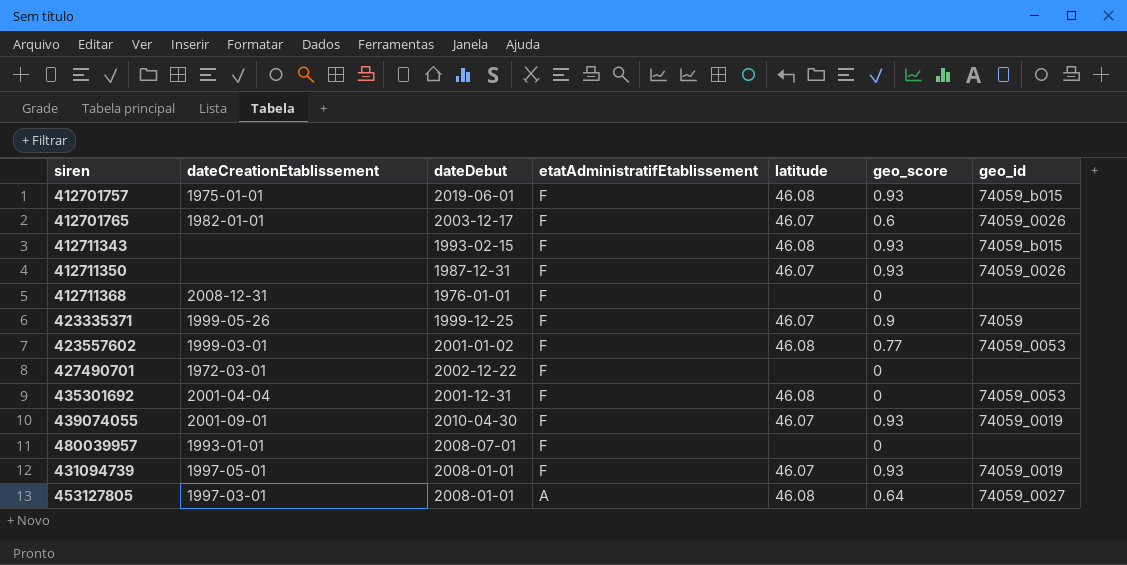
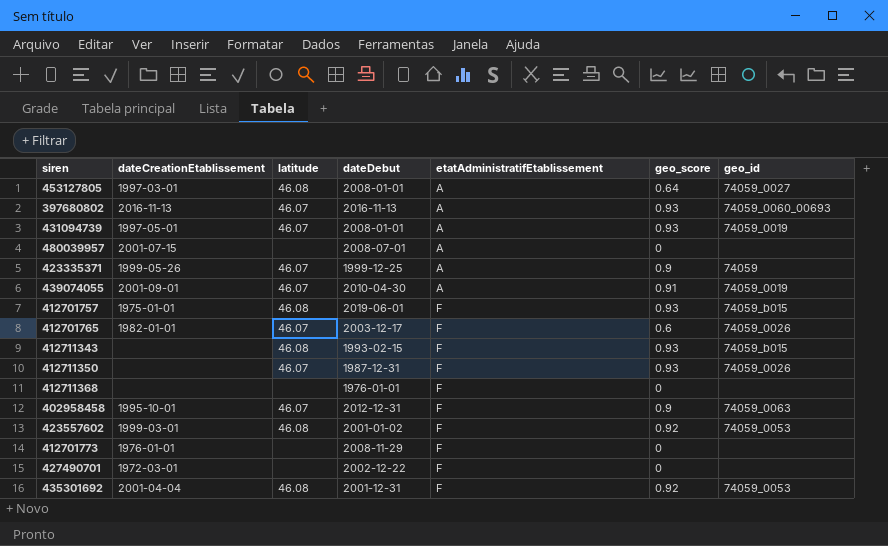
row order: etatAdministratifEtablissement descending -> etatAdministratifEtablissement ascending
column latitude | position: 5 -> 3
row 397680802: none -> 2016-11-13 | 46.07 | 2016-11-13 | A | 0.93 | 74059_0060_00693
431094739 | etatAdministratifEtablissement: F -> A
480039957 | dateCreationEtablissement: 1993-01-01 -> 2001-07-15
480039957 | etatAdministratifEtablissement: F -> A
423335371 | etatAdministratifEtablissement: F -> A
439074055 | etatAdministratifEtablissement: F -> A
439074055 | geo_score: 0.93 -> 0.91
412711368 | dateCreationEtablissement: 2008-12-31 -> none
row 402958458: none -> 1995-10-01 | 46.07 | 2012-12-31 | F | 0.9 | 74059_0063
423557602 | geo_score: 0.77 -> 0.92
row 412701773: none -> 1976-01-01 | none | 2008-11-29 | F | 0 | none
435301692 | geo_score: 0 -> 0.92

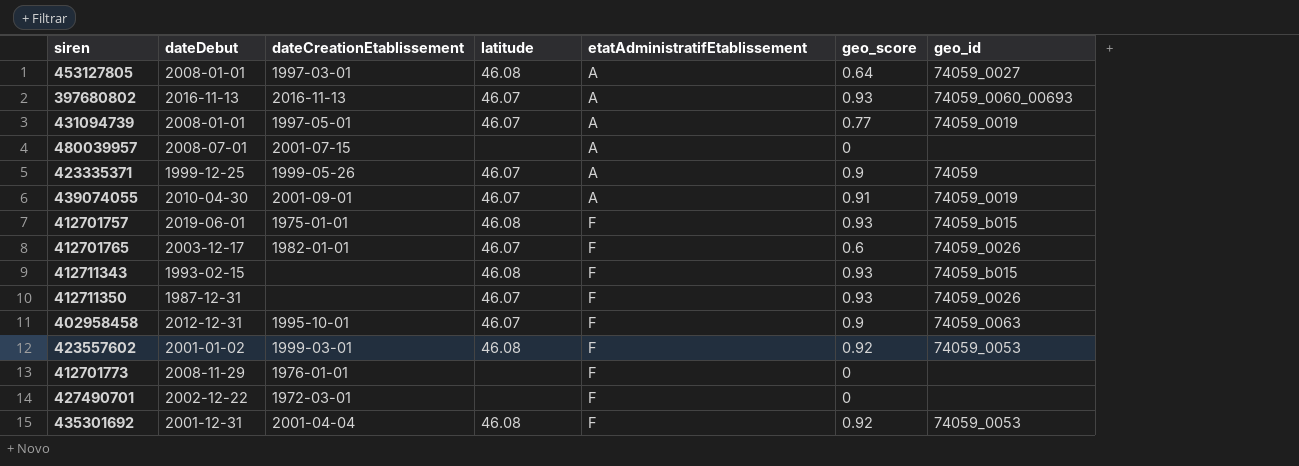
column dateDebut | position: 4 -> 2
row 412711368: none | none | 1976-01-01 | F | 0 | none -> none
431094739 | geo_score: 0.93 -> 0.77

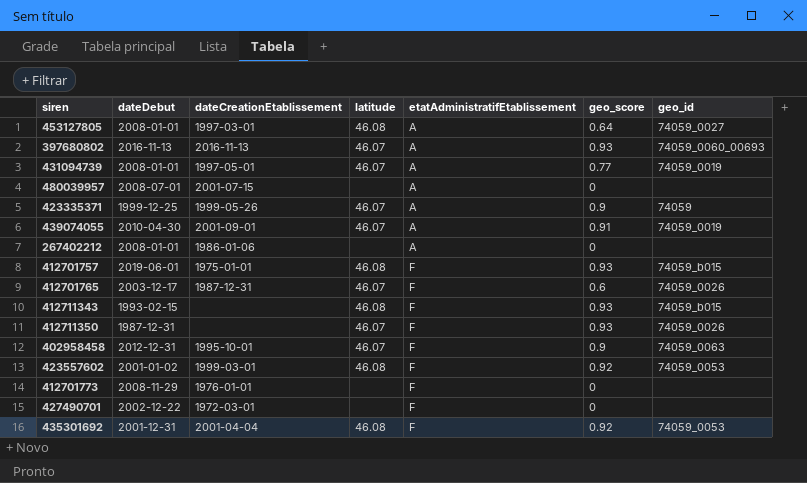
row 267402212: none -> 2008-01-01 | 1986-01-06 | none | A | 0 | none
412701765 | dateCreationEtablissement: 1982-01-01 -> 1987-12-31

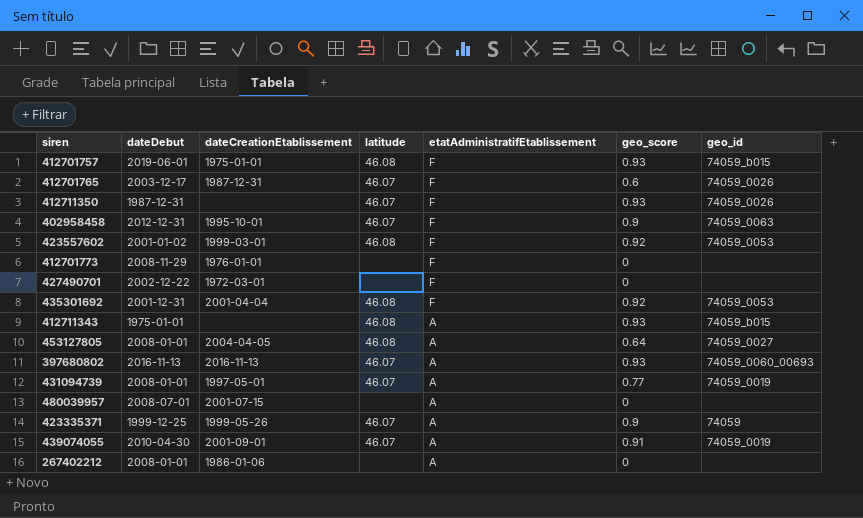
row order: etatAdministratifEtablissement ascending -> etatAdministratifEtablissement descending
412711343 | dateDebut: 1993-02-15 -> 1975-01-01
412711343 | etatAdministratifEtablissement: F -> A
453127805 | dateCreationEtablissement: 1997-03-01 -> 2004-04-05

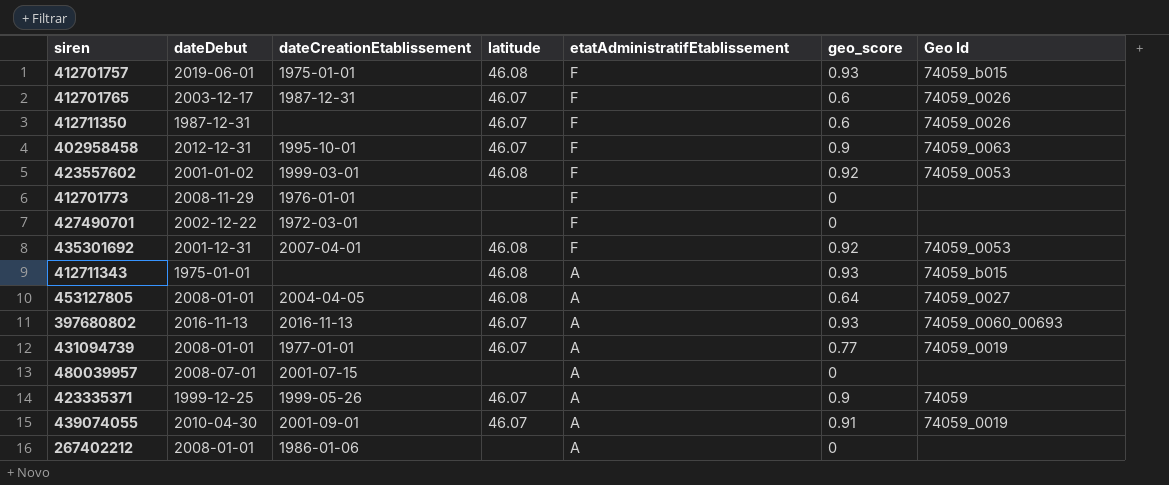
column name: geo_id -> Geo Id
412711350 | geo_score: 0.93 -> 0.6
435301692 | dateCreationEtablissement: 2001-04-04 -> 2007-04-01
431094739 | dateCreationEtablissement: 1997-05-01 -> 1977-01-01

